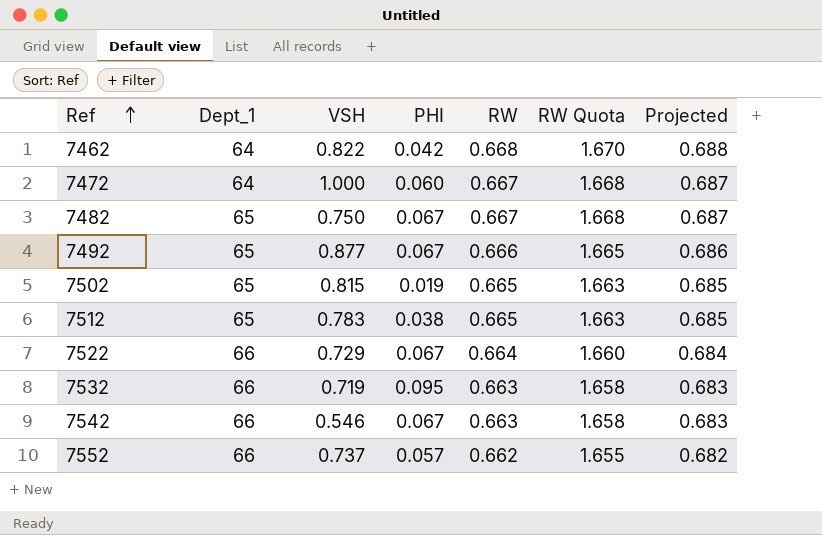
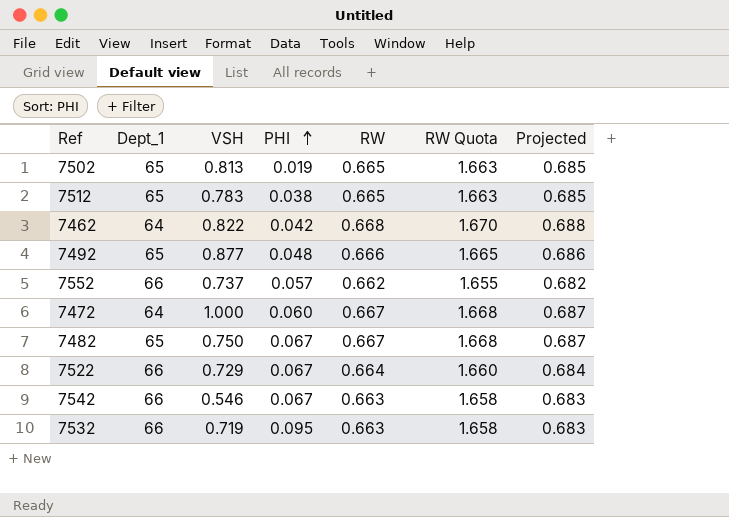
row order: Ref ascending -> PHI ascending
7502 | VSH: 0.815 -> 0.813
7492 | PHI: 0.067 -> 0.048

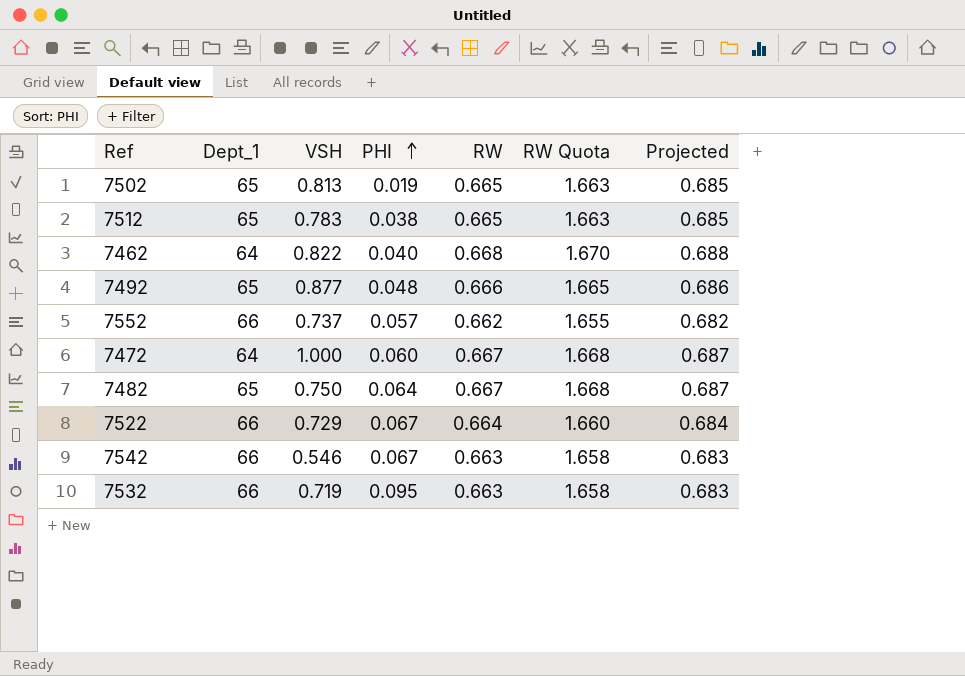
7462 | PHI: 0.042 -> 0.040
7482 | PHI: 0.067 -> 0.064

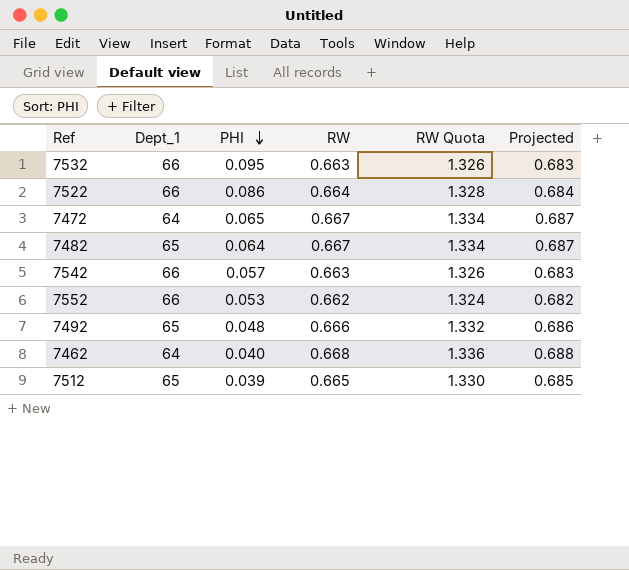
row order: PHI ascending -> PHI descending
column VSH | position: 3 -> none
column RW Quota | formula: [RW] * 2.5 -> [RW] * 2
row 7502: 65 | 0.813 | 0.019 | 0.665 | 1.663 | 0.685 -> none
7522 | PHI: 0.067 -> 0.086
7472 | PHI: 0.060 -> 0.065
7542 | PHI: 0.067 -> 0.057
7552 | PHI: 0.057 -> 0.053
7512 | PHI: 0.038 -> 0.039

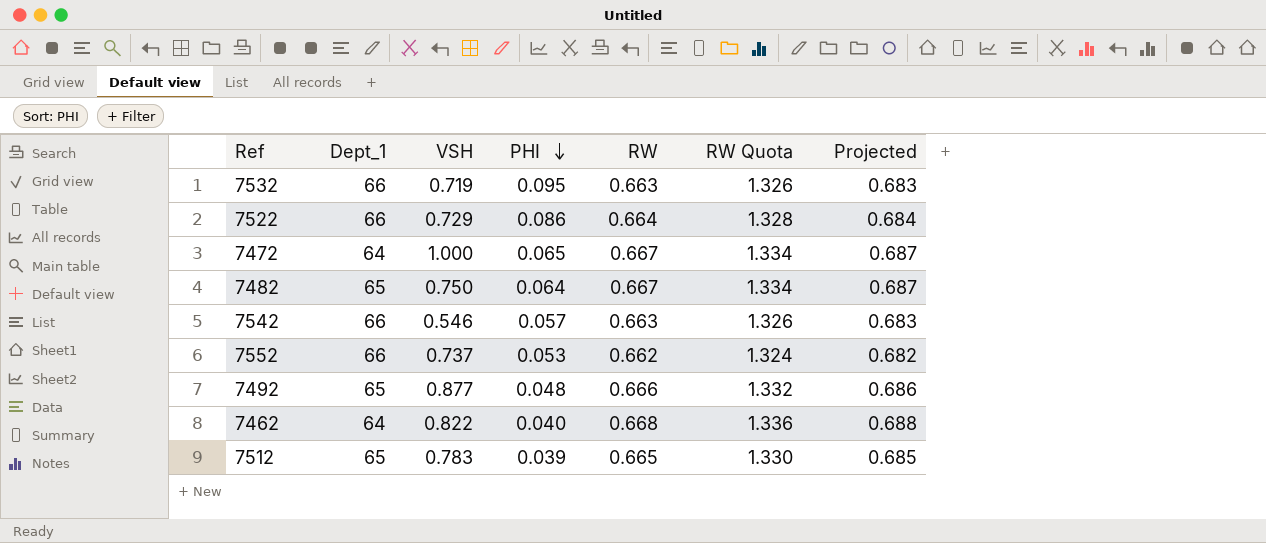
column VSH | position: none -> 3

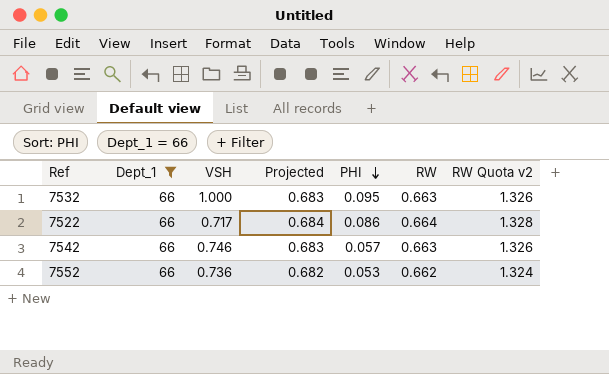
filter: none -> Dept_1 = 66
column Projected | position: 7 -> 4
column name: RW Quota -> RW Quota v2
7532 | VSH: 0.719 -> 1.000
7522 | VSH: 0.729 -> 0.717
7542 | VSH: 0.546 -> 0.746
7552 | VSH: 0.737 -> 0.736

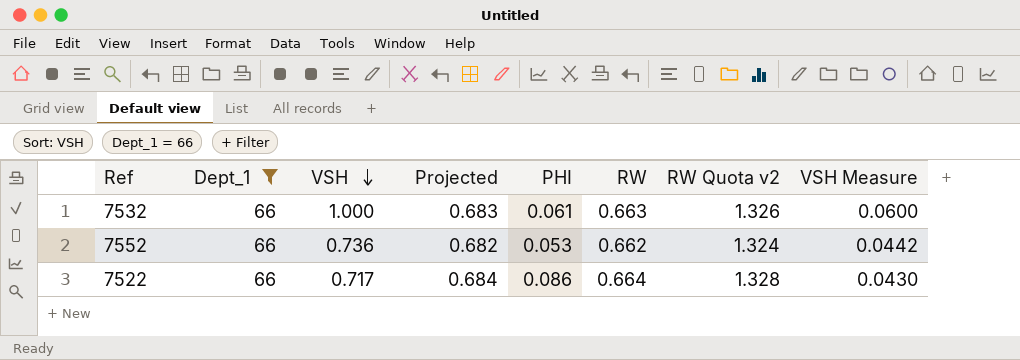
row order: PHI descending -> VSH descending
column VSH Measure | formula: none -> [VSH] * 0.06
row 7542: 66 | 0.746 | 0.683 | 0.057 | 0.663 | 1.326 -> none
7532 | PHI: 0.095 -> 0.061

